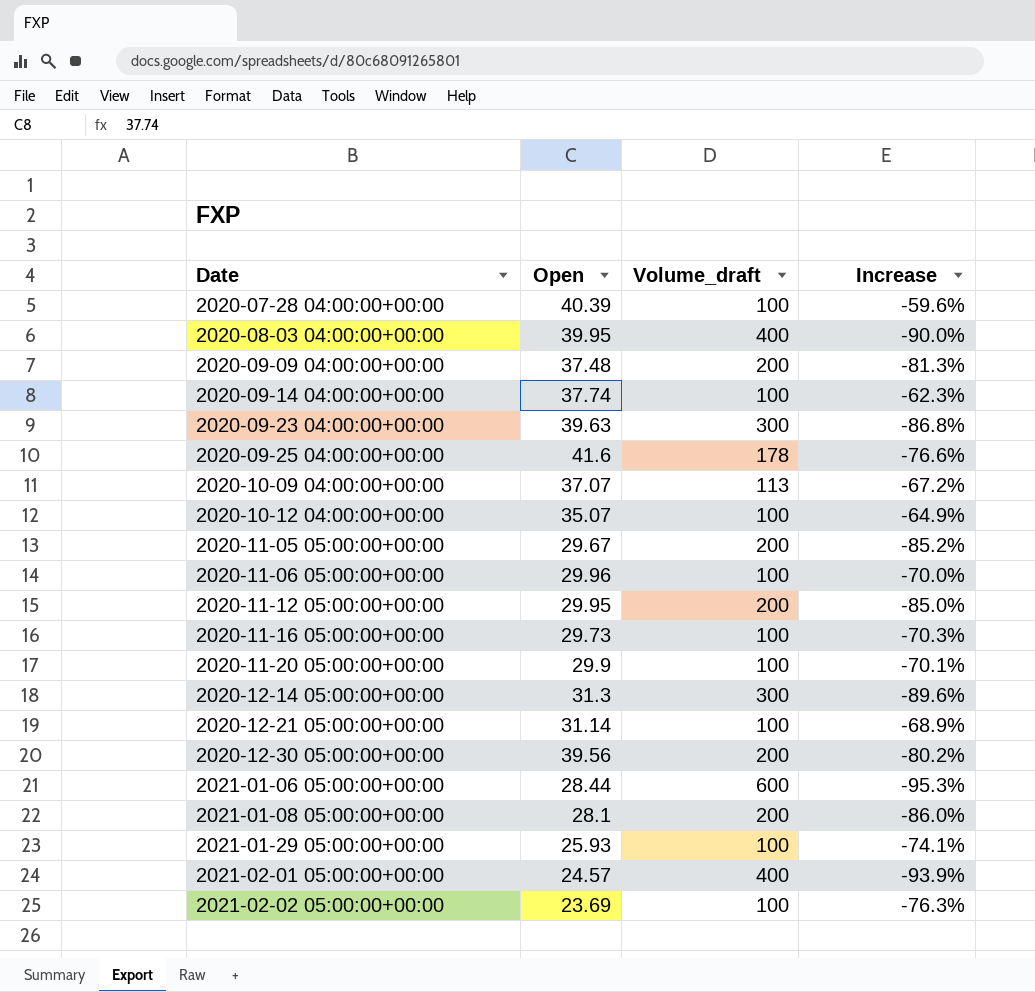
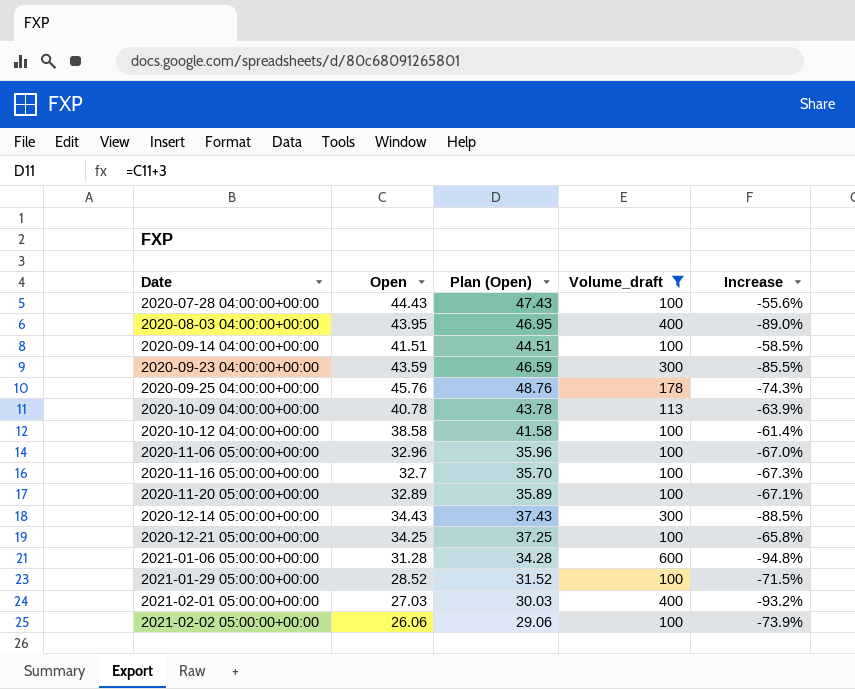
filter: none -> Volume_draft != 200
column Plan (Open) | formula: none -> [Open] + 3
2020-07-28 04:00:00+00:00 | Open: 40.39 -> 44.43
2020-07-28 04:00:00+00:00 | Increase: -59.6% -> -55.6%
2020-08-03 04:00:00+00:00 | Open: 39.95 -> 43.95
2020-08-03 04:00:00+00:00 | Increase: -90.0% -> -89.0%
2020-09-14 04:00:00+00:00 | Open: 37.74 -> 41.51
2020-09-14 04:00:00+00:00 | Increase: -62.3% -> -58.5%
2020-09-23 04:00:00+00:00 | Open: 39.63 -> 43.59
2020-09-23 04:00:00+00:00 | Increase: -86.8% -> -85.5%
2020-09-25 04:00:00+00:00 | Open: 41.6 -> 45.76
2020-09-25 04:00:00+00:00 | Increase: -76.6% -> -74.3%
2020-10-09 04:00:00+00:00 | Open: 37.07 -> 40.78
2020-10-09 04:00:00+00:00 | Increase: -67.2% -> -63.9%
2020-10-12 04:00:00+00:00 | Open: 35.07 -> 38.58
2020-10-12 04:00:00+00:00 | Increase: -64.9% -> -61.4%
2020-11-06 05:00:00+00:00 | Open: 29.96 -> 32.96
2020-11-06 05:00:00+00:00 | Increase: -70.0% -> -67.0%
2020-11-16 05:00:00+00:00 | Open: 29.73 -> 32.7
2020-11-16 05:00:00+00:00 | Increase: -70.3% -> -67.3%
2020-11-20 05:00:00+00:00 | Open: 29.9 -> 32.89
2020-11-20 05:00:00+00:00 | Increase: -70.1% -> -67.1%
2020-12-14 05:00:00+00:00 | Open: 31.3 -> 34.43
2020-12-14 05:00:00+00:00 | Increase: -89.6% -> -88.5%
2020-12-21 05:00:00+00:00 | Open: 31.14 -> 34.25
2020-12-21 05:00:00+00:00 | Increase: -68.9% -> -65.8%
2021-01-06 05:00:00+00:00 | Open: 28.44 -> 31.28
2021-01-06 05:00:00+00:00 | Increase: -95.3% -> -94.8%
2021-01-29 05:00:00+00:00 | Open: 25.93 -> 28.52
2021-01-29 05:00:00+00:00 | Increase: -74.1% -> -71.5%
2021-02-01 05:00:00+00:00 | Open: 24.57 -> 27.03
2021-02-01 05:00:00+00:00 | Increase: -93.9% -> -93.2%
2021-02-02 05:00:00+00:00 | Open: 23.69 -> 26.06
2021-02-02 05:00:00+00:00 | Increase: -76.3% -> -73.9%

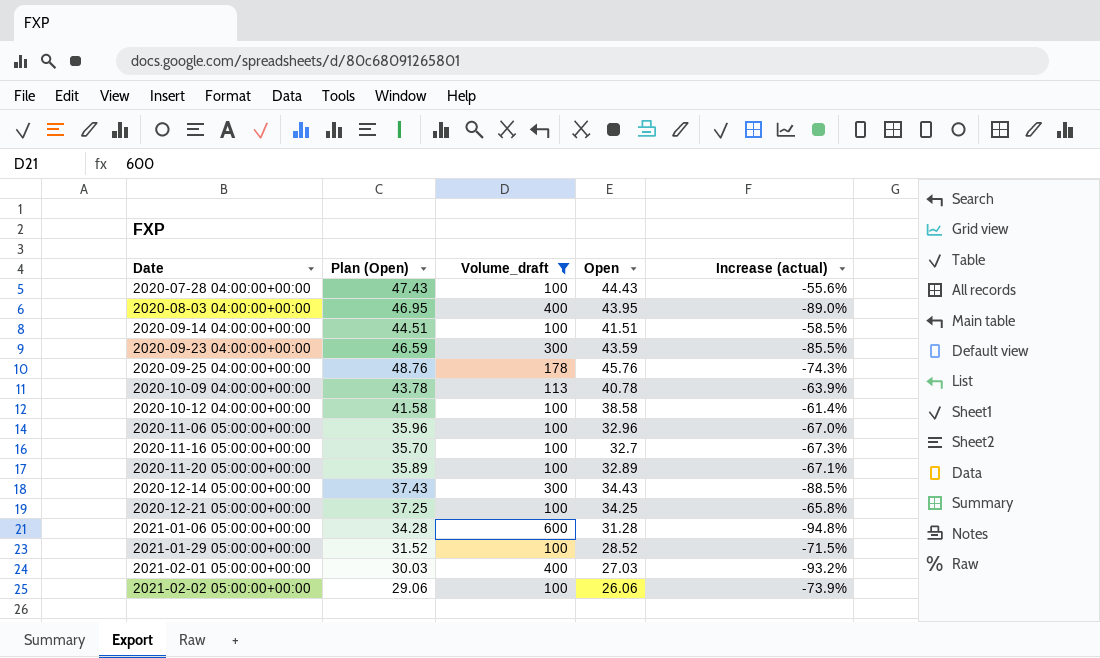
column Open | position: 2 -> 4
column name: Increase -> Increase (actual)

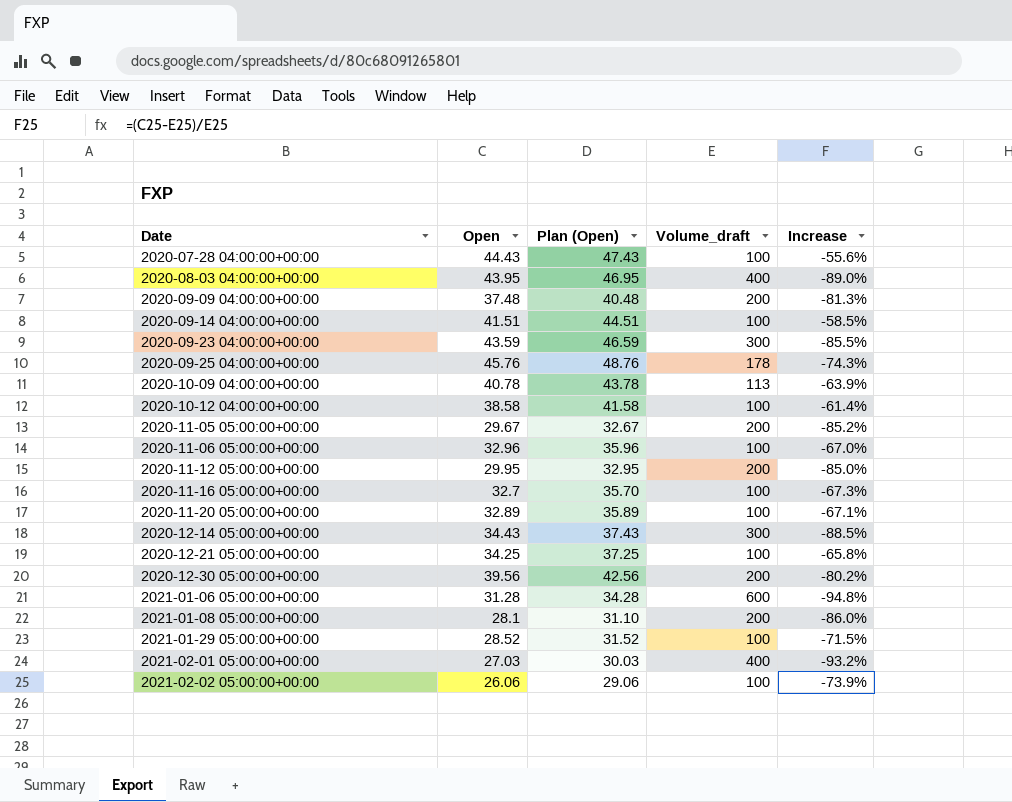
filter: Volume_draft != 200 -> none
column Open | position: 4 -> 2
column name: Increase (actual) -> Increase

